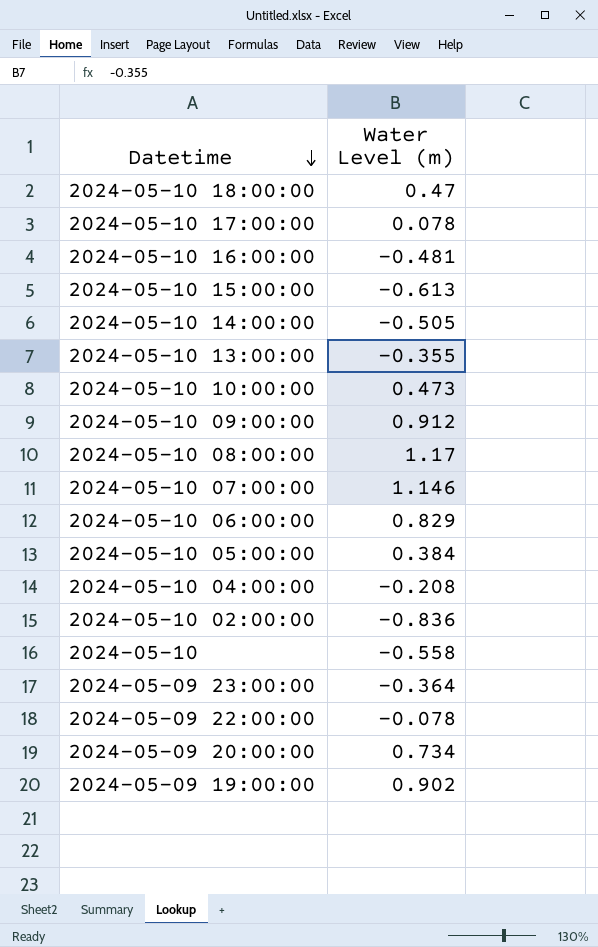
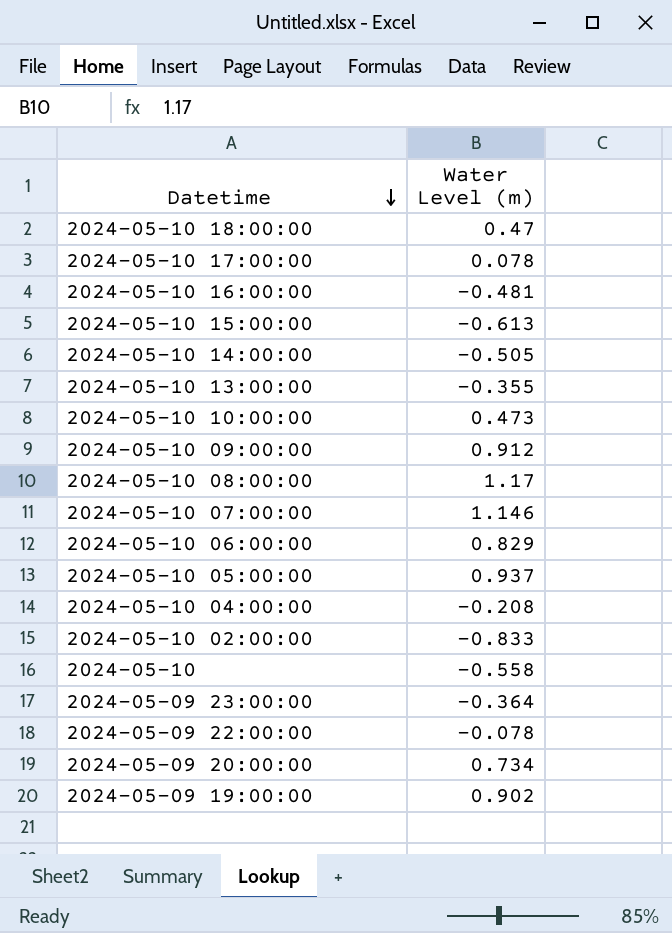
2024-05-10 05:00:00 | Water Level (m): 0.384 -> 0.937
2024-05-10 02:00:00 | Water Level (m): -0.836 -> -0.833

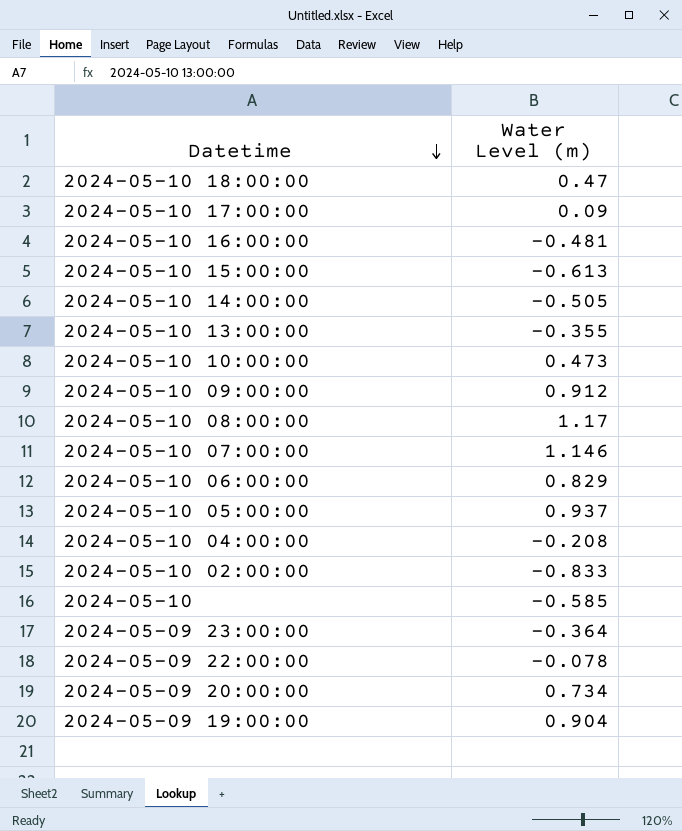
2024-05-10 17:00:00 | Water Level (m): 0.078 -> 0.09
2024-05-10 | Water Level (m): -0.558 -> -0.585
2024-05-09 19:00:00 | Water Level (m): 0.902 -> 0.904

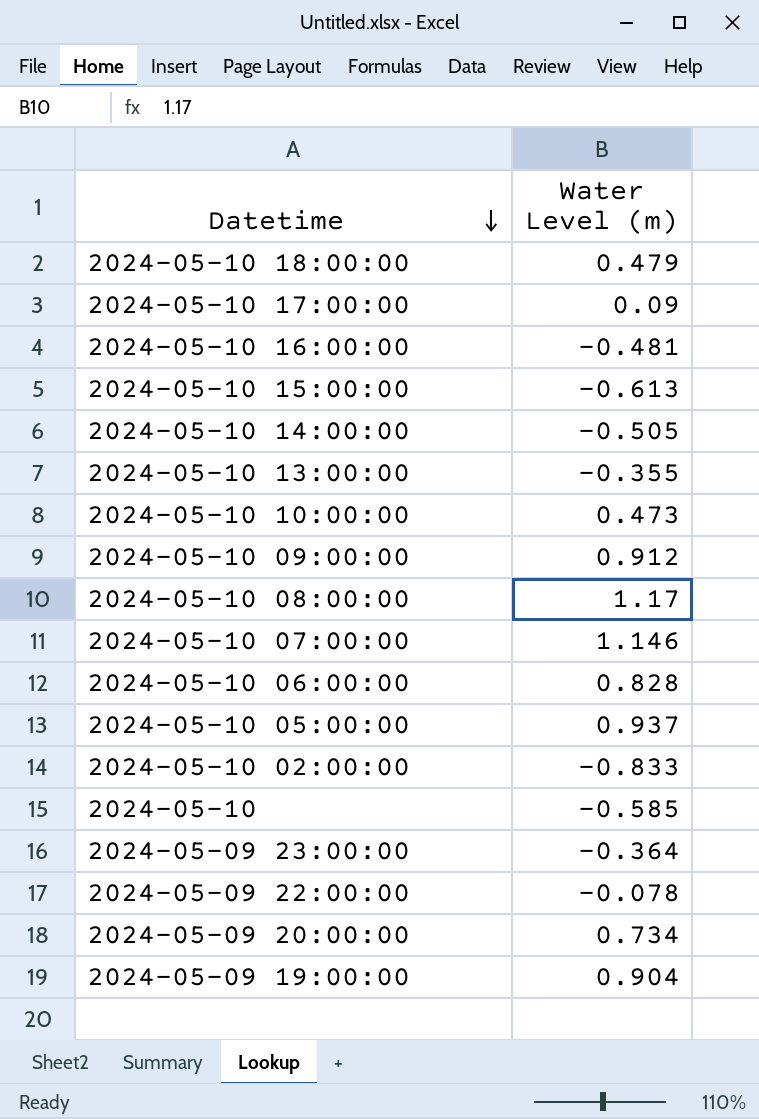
row 2024-05-10 04:00:00: -0.208 -> none
2024-05-10 18:00:00 | Water Level (m): 0.47 -> 0.479
2024-05-10 06:00:00 | Water Level (m): 0.829 -> 0.828

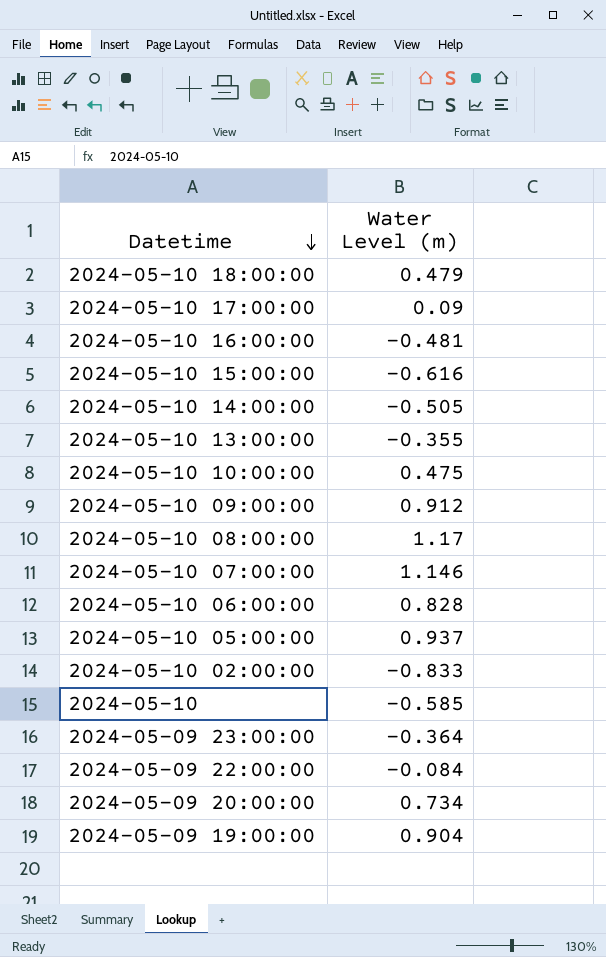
2024-05-10 15:00:00 | Water Level (m): -0.613 -> -0.616
2024-05-10 10:00:00 | Water Level (m): 0.473 -> 0.475
2024-05-09 22:00:00 | Water Level (m): -0.078 -> -0.084

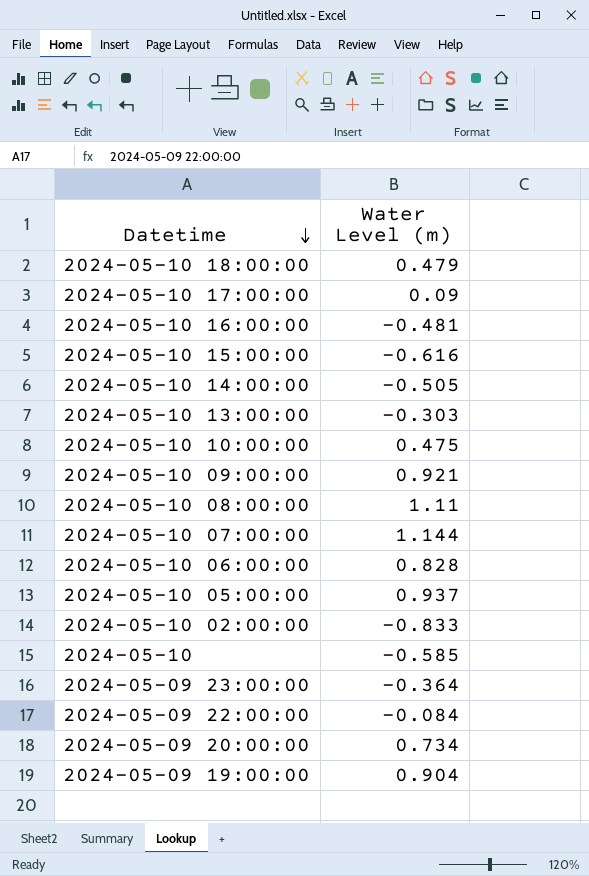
2024-05-10 13:00:00 | Water Level (m): -0.355 -> -0.303
2024-05-10 09:00:00 | Water Level (m): 0.912 -> 0.921
2024-05-10 08:00:00 | Water Level (m): 1.17 -> 1.11
2024-05-10 07:00:00 | Water Level (m): 1.146 -> 1.144

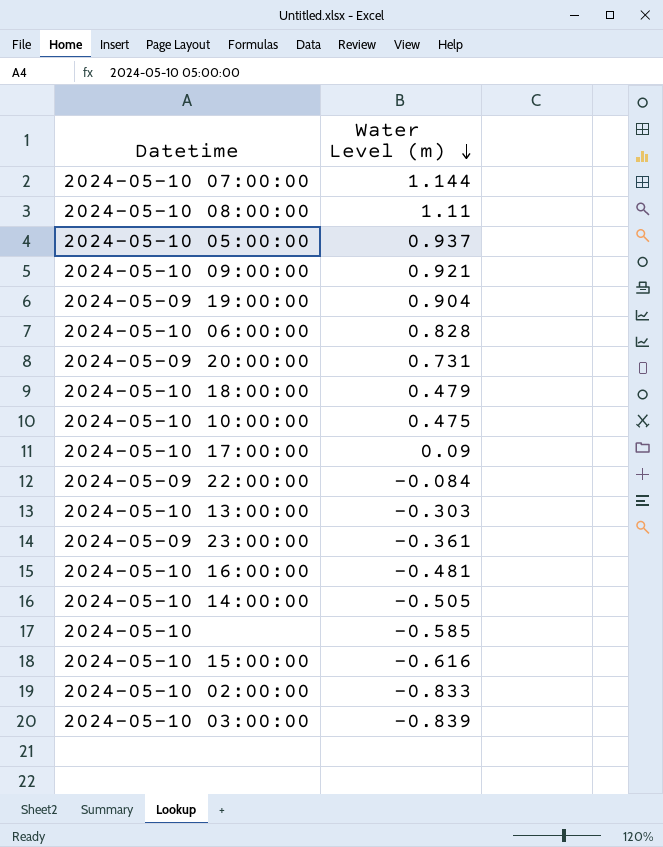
row order: Datetime descending -> Water Level (m) descending
2024-05-09 20:00:00 | Water Level (m): 0.734 -> 0.731
2024-05-09 23:00:00 | Water Level (m): -0.364 -> -0.361
row 2024-05-10 03:00:00: none -> -0.839

